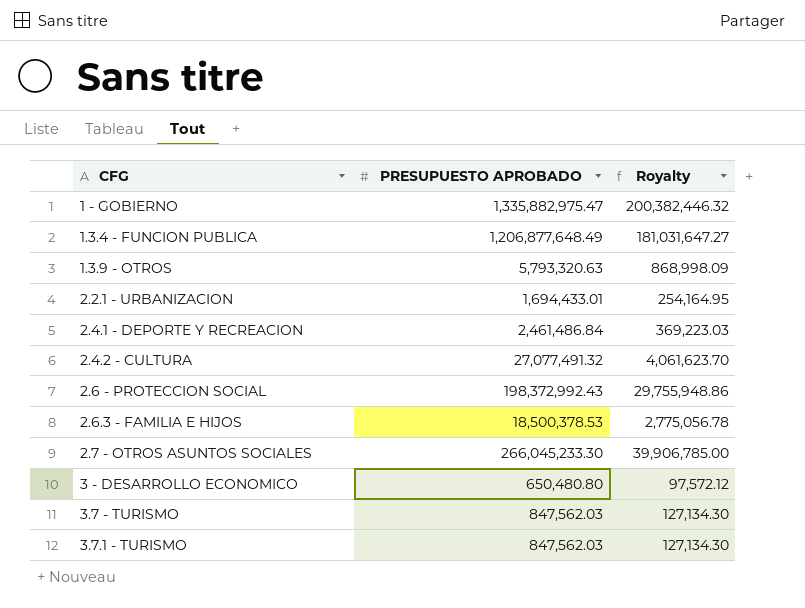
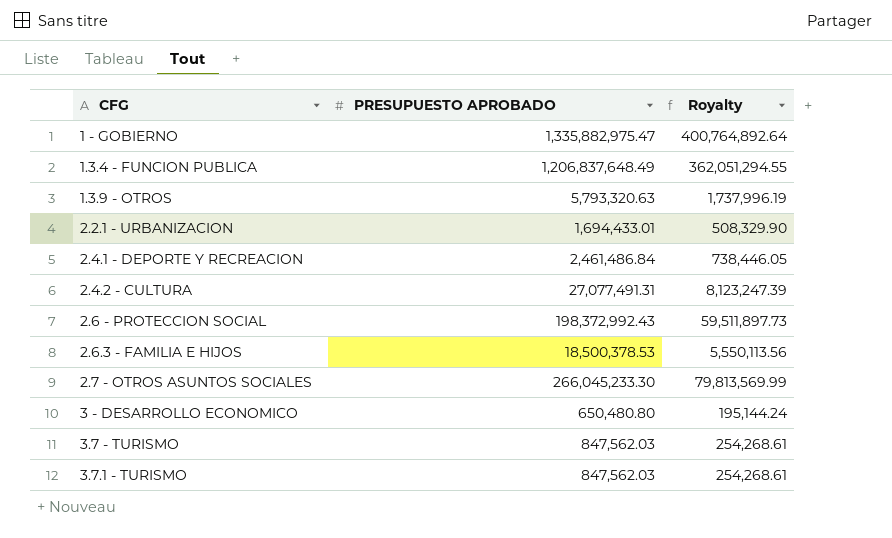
column Royalty | formula: [PRESUPUESTO APROBADO] * 0.15 -> [PRESUPUESTO APROBADO] * 0.3
1.3.4 - FUNCION PUBLICA | PRESUPUESTO APROBADO: 1,206,877,648.49 -> 1,206,837,648.49
2.4.2 - CULTURA | PRESUPUESTO APROBADO: 27,077,491.32 -> 27,077,491.31

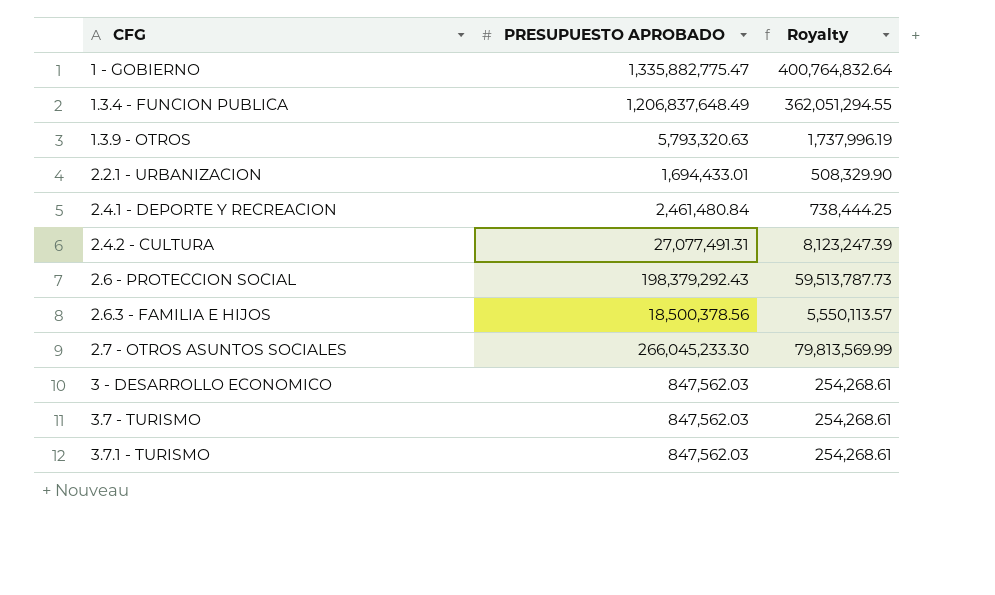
1 - GOBIERNO | PRESUPUESTO APROBADO: 1,335,882,975.47 -> 1,335,882,775.47
1 - GOBIERNO | Royalty: 400,764,892.64 -> 400,764,832.64
2.4.1 - DEPORTE Y RECREACION | PRESUPUESTO APROBADO: 2,461,486.84 -> 2,461,480.84
2.4.1 - DEPORTE Y RECREACION | Royalty: 738,446.05 -> 738,444.25
2.6 - PROTECCION SOCIAL | PRESUPUESTO APROBADO: 198,372,992.43 -> 198,379,292.43
2.6 - PROTECCION SOCIAL | Royalty: 59,511,897.73 -> 59,513,787.73
2.6.3 - FAMILIA E HIJOS | PRESUPUESTO APROBADO: 18,500,378.53 -> 18,500,378.56
2.6.3 - FAMILIA E HIJOS | Royalty: 5,550,113.56 -> 5,550,113.57
3 - DESARROLLO ECONOMICO | PRESUPUESTO APROBADO: 650,480.80 -> 847,562.03
3 - DESARROLLO ECONOMICO | Royalty: 195,144.24 -> 254,268.61

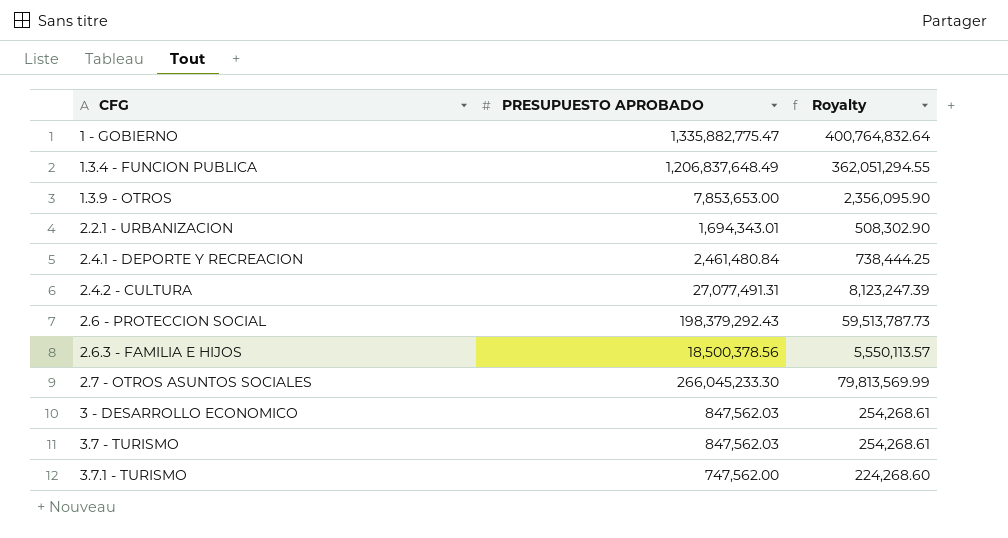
1.3.9 - OTROS | PRESUPUESTO APROBADO: 5,793,320.63 -> 7,853,653.00
1.3.9 - OTROS | Royalty: 1,737,996.19 -> 2,356,095.90
2.2.1 - URBANIZACION | PRESUPUESTO APROBADO: 1,694,433.01 -> 1,694,343.01
2.2.1 - URBANIZACION | Royalty: 508,329.90 -> 508,302.90
3.7.1 - TURISMO | PRESUPUESTO APROBADO: 847,562.03 -> 747,562.00
3.7.1 - TURISMO | Royalty: 254,268.61 -> 224,268.60

